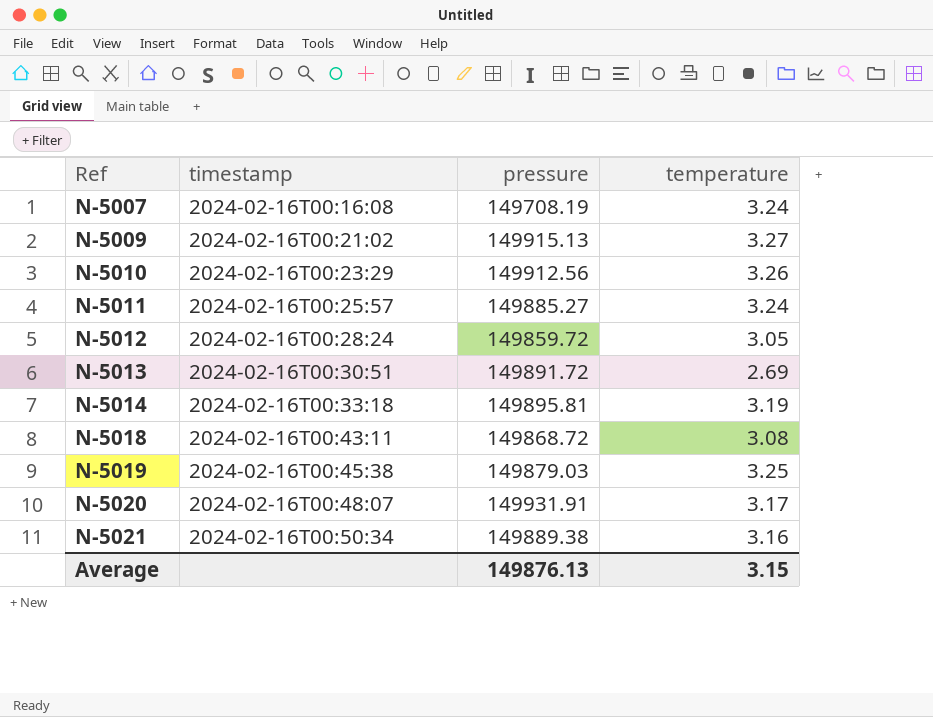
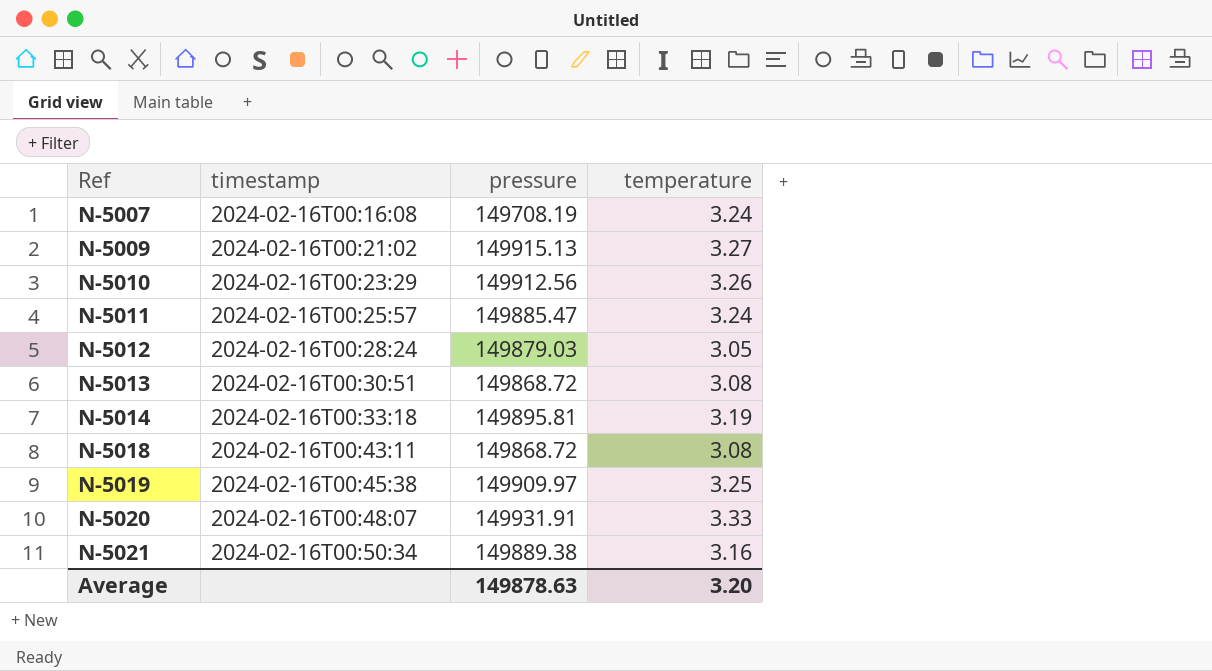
N-5011 | pressure: 149885.27 -> 149885.47
N-5012 | pressure: 149859.72 -> 149879.03
N-5013 | pressure: 149891.72 -> 149868.72
N-5013 | temperature: 2.69 -> 3.08
N-5019 | pressure: 149879.03 -> 149909.97
N-5020 | temperature: 3.17 -> 3.33
Average | pressure: 149876.13 -> 149878.63
Average | temperature: 3.15 -> 3.20

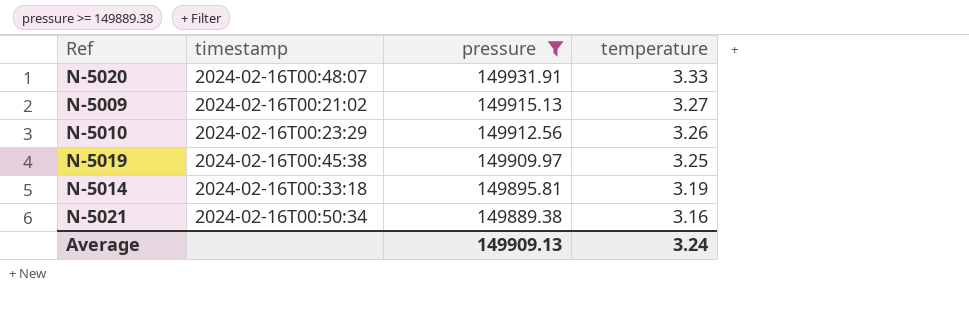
filter: none -> pressure >= 149889.38
row order: Ref ascending -> pressure descending
Average | pressure: 149878.63 -> 149909.13
Average | temperature: 3.20 -> 3.24

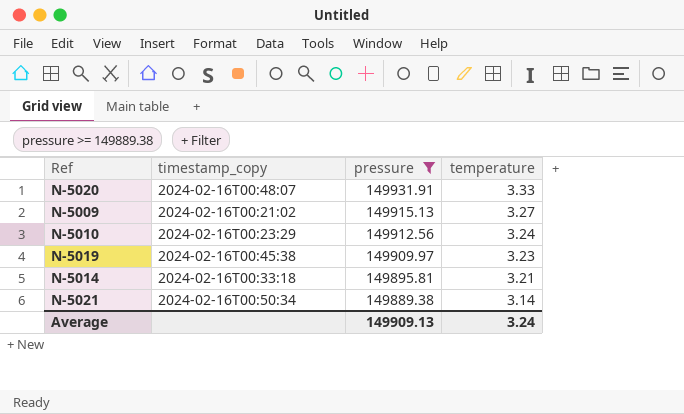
column name: timestamp -> timestamp_copy
N-5010 | temperature: 3.26 -> 3.24
N-5019 | temperature: 3.25 -> 3.23
N-5014 | temperature: 3.19 -> 3.21
N-5021 | temperature: 3.16 -> 3.14

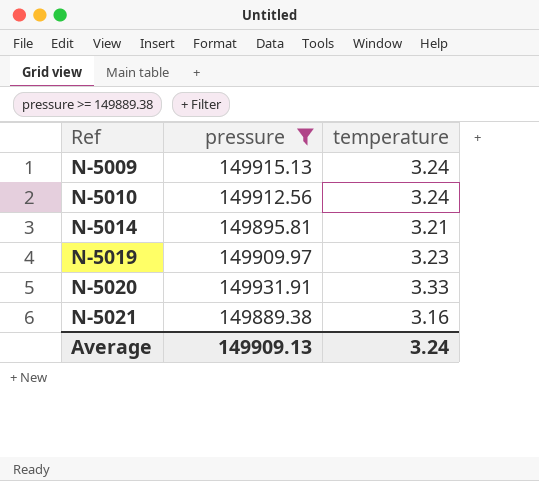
row order: pressure descending -> Ref ascending
column timestamp_copy | position: 2 -> none
N-5009 | temperature: 3.27 -> 3.24
N-5021 | temperature: 3.14 -> 3.16

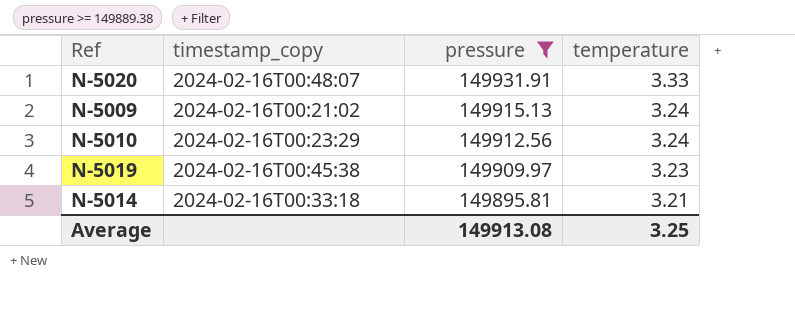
row order: Ref ascending -> pressure descending
column timestamp_copy | position: none -> 2
row N-5021: 149889.38 | 3.16 -> none
Average | pressure: 149909.13 -> 149913.08
Average | temperature: 3.24 -> 3.25

